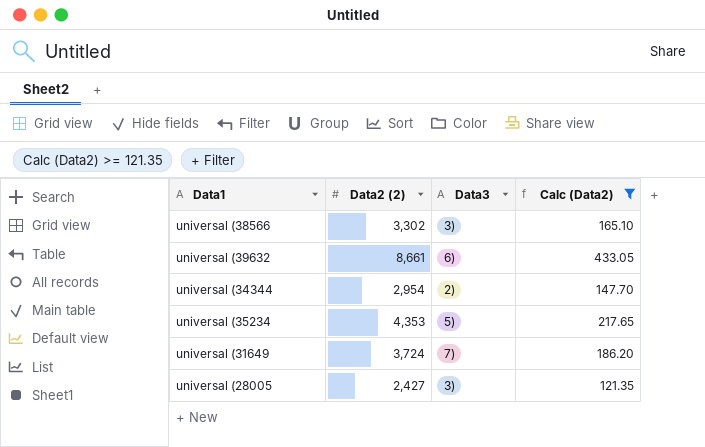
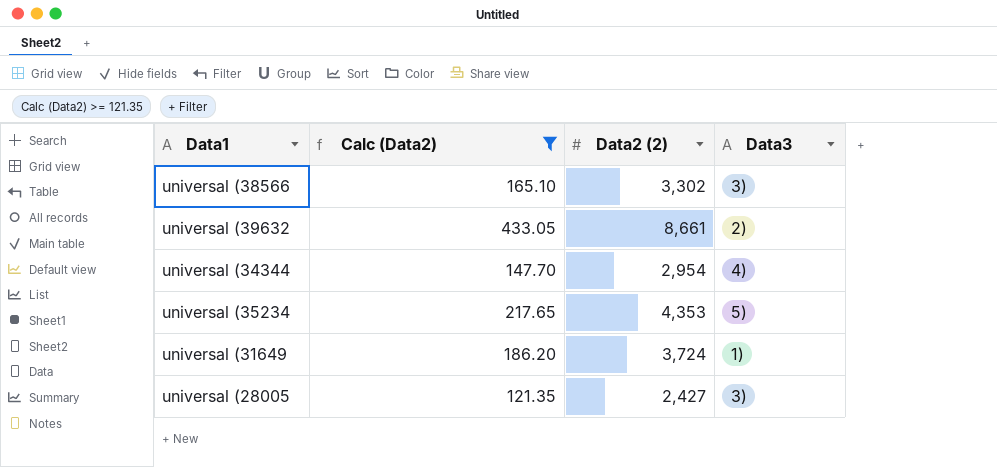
column Calc (Data2) | position: 4 -> 2
universal (39632 | Data3: 6) -> 2)
universal (34344 | Data3: 2) -> 4)
universal (31649 | Data3: 7) -> 1)

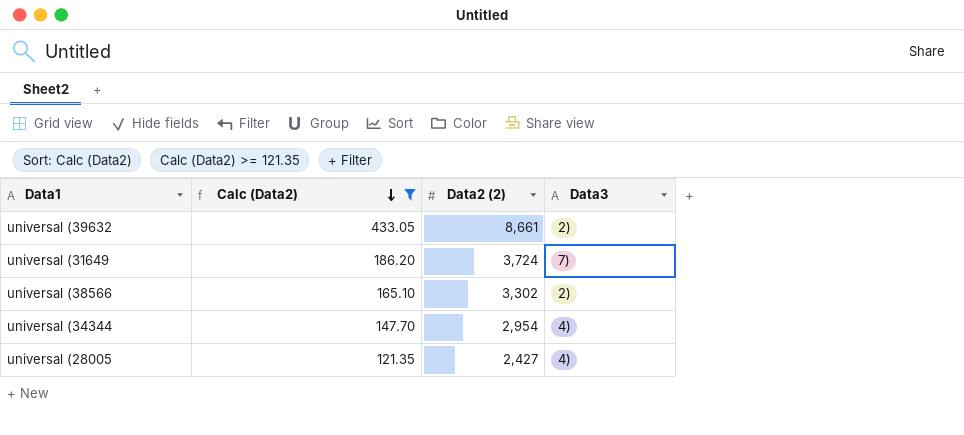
row order: none -> Calc (Data2) descending
row universal (35234: 217.65 | 4,353 | 5) -> none
universal (31649 | Data3: 1) -> 7)
universal (38566 | Data3: 3) -> 2)
universal (28005 | Data3: 3) -> 4)

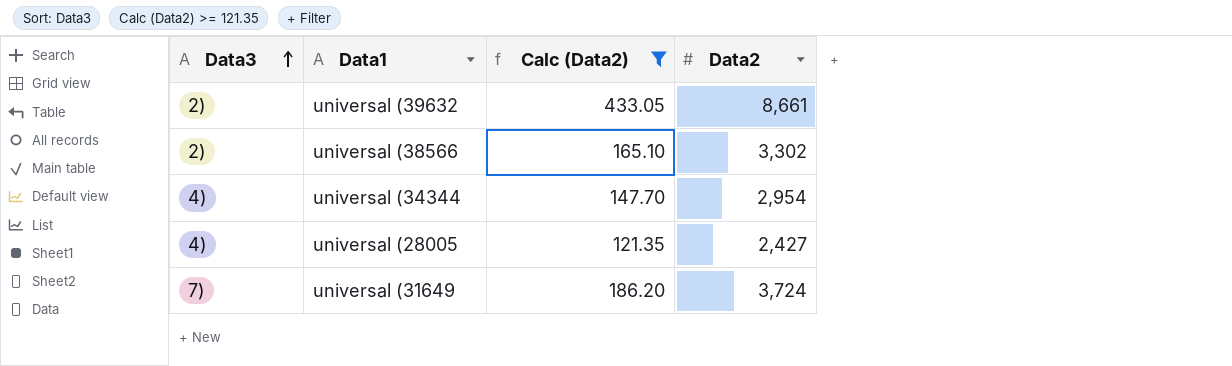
row order: Calc (Data2) descending -> Data3 ascending
column Data3 | position: 4 -> 1
column name: Data2 (2) -> Data2

